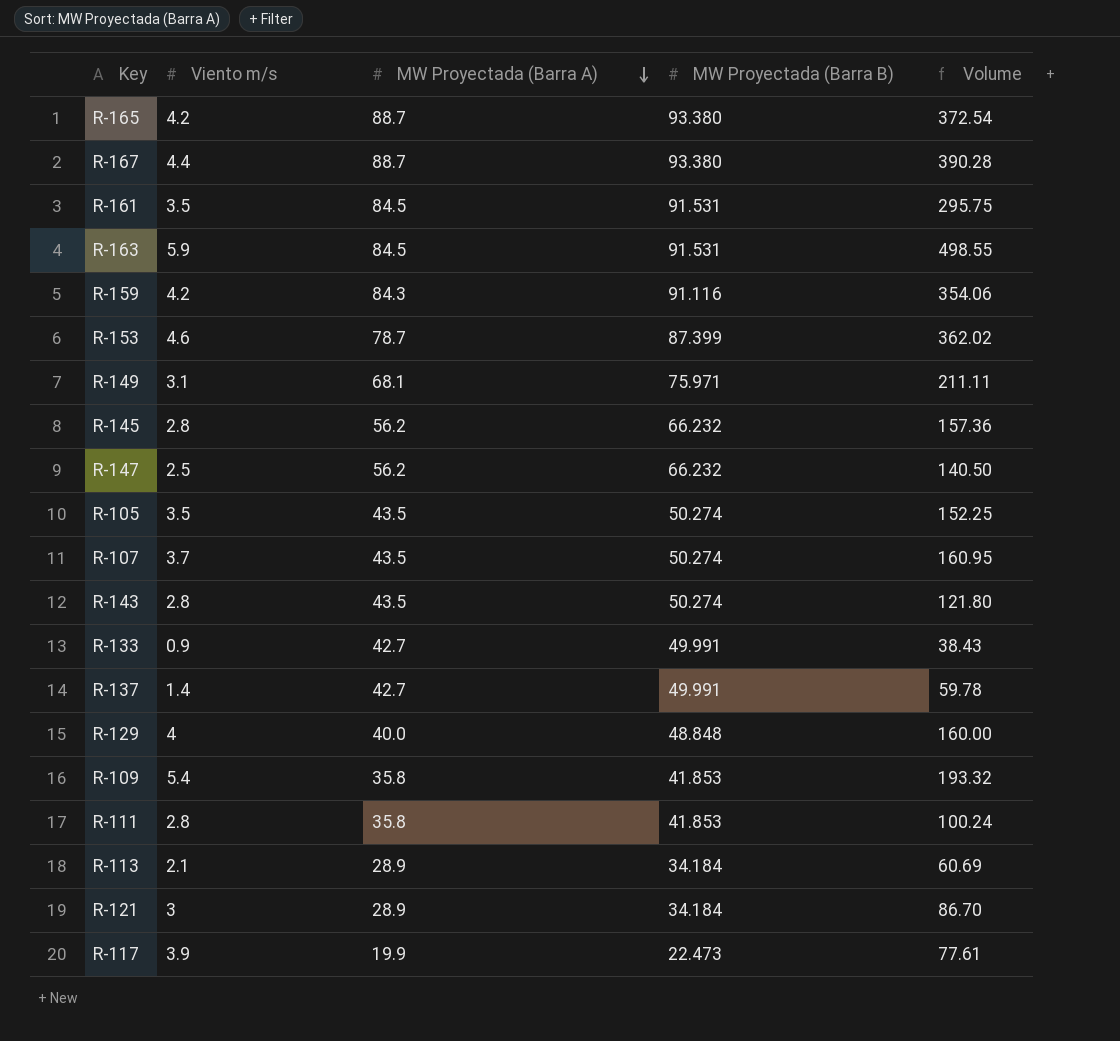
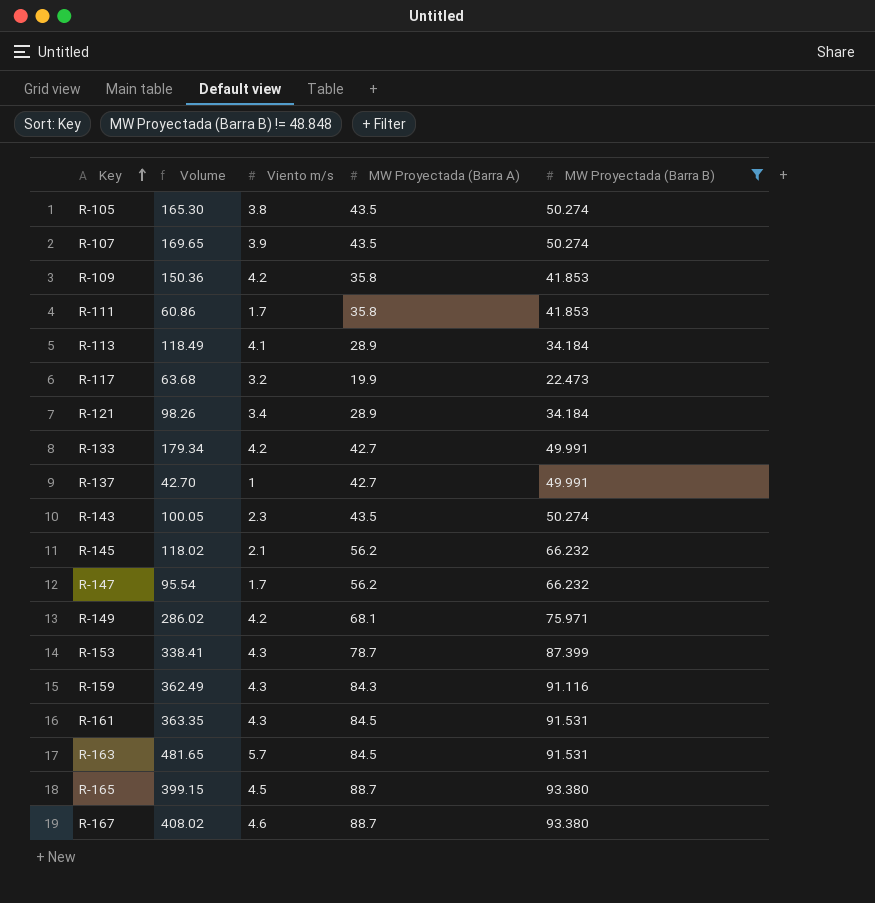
filter: none -> MW Proyectada (Barra B) != 48.848
row order: MW Proyectada (Barra A) descending -> Key ascending
column Volume | position: 5 -> 2
R-105 | Volume: 152.25 -> 165.30
R-105 | Viento m/s: 3.5 -> 3.8
R-107 | Volume: 160.95 -> 169.65
R-107 | Viento m/s: 3.7 -> 3.9
R-109 | Volume: 193.32 -> 150.36
R-109 | Viento m/s: 5.4 -> 4.2
R-111 | Volume: 100.24 -> 60.86
R-111 | Viento m/s: 2.8 -> 1.7
R-113 | Volume: 60.69 -> 118.49
R-113 | Viento m/s: 2.1 -> 4.1
R-117 | Volume: 77.61 -> 63.68
R-117 | Viento m/s: 3.9 -> 3.2
R-121 | Volume: 86.70 -> 98.26
R-121 | Viento m/s: 3 -> 3.4
R-133 | Volume: 38.43 -> 179.34
R-133 | Viento m/s: 0.9 -> 4.2
R-137 | Volume: 59.78 -> 42.70
R-137 | Viento m/s: 1.4 -> 1
R-143 | Volume: 121.80 -> 100.05
R-143 | Viento m/s: 2.8 -> 2.3
R-145 | Volume: 157.36 -> 118.02
R-145 | Viento m/s: 2.8 -> 2.1
R-147 | Volume: 140.50 -> 95.54
R-147 | Viento m/s: 2.5 -> 1.7
R-149 | Volume: 211.11 -> 286.02
R-149 | Viento m/s: 3.1 -> 4.2
R-153 | Volume: 362.02 -> 338.41
R-153 | Viento m/s: 4.6 -> 4.3
R-159 | Volume: 354.06 -> 362.49
R-159 | Viento m/s: 4.2 -> 4.3
R-161 | Volume: 295.75 -> 363.35
R-161 | Viento m/s: 3.5 -> 4.3
R-163 | Volume: 498.55 -> 481.65
R-163 | Viento m/s: 5.9 -> 5.7
R-165 | Volume: 372.54 -> 399.15
R-165 | Viento m/s: 4.2 -> 4.5
R-167 | Volume: 390.28 -> 408.02
R-167 | Viento m/s: 4.4 -> 4.6

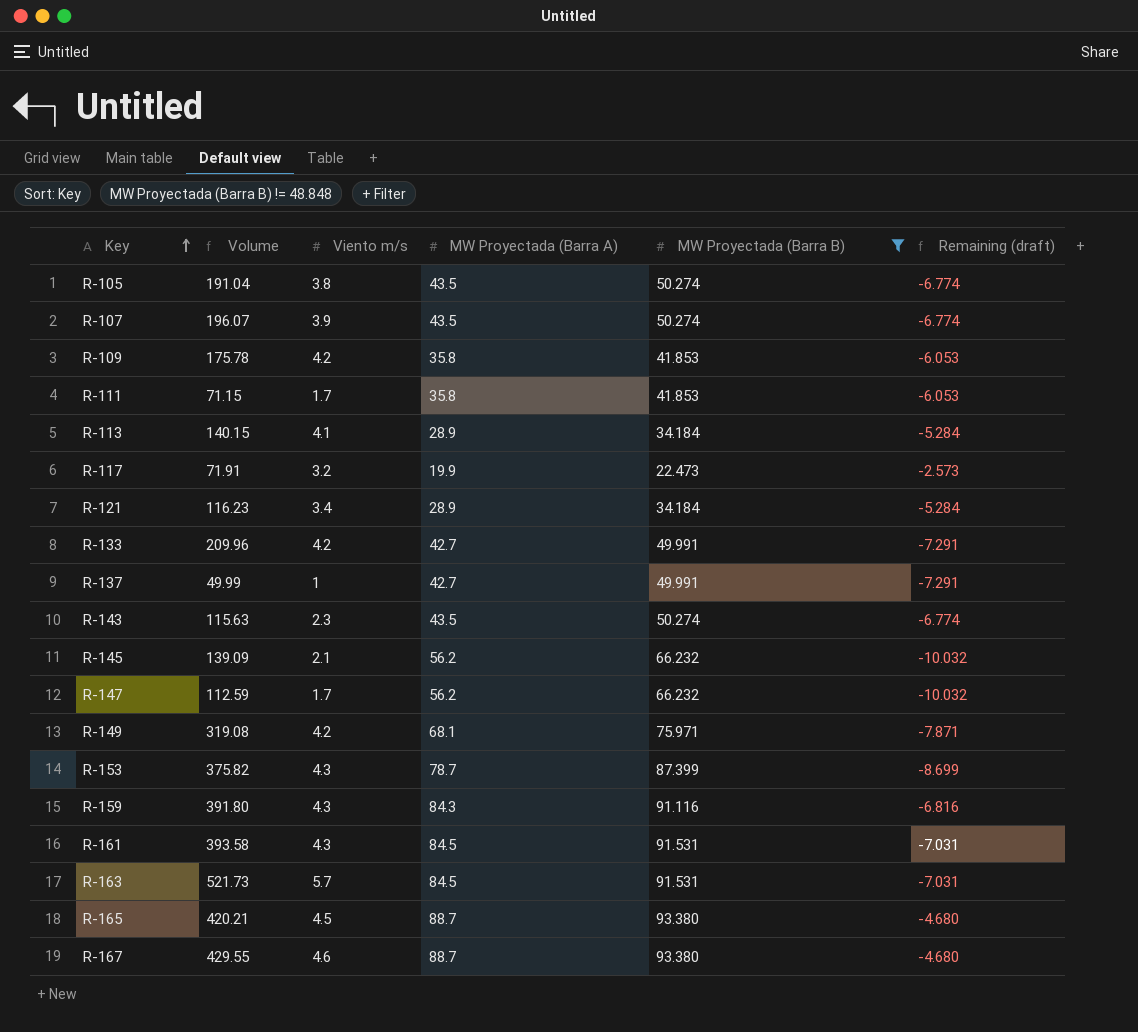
column Volume | formula: [Viento m/s] * [MW Proyectada (Barra A)] -> [Viento m/s] * [MW Proyectada (Barra B)]
column Remaining (draft) | formula: none -> [MW Proyectada (Barra A)] - [MW Proyectada (Barra B)]

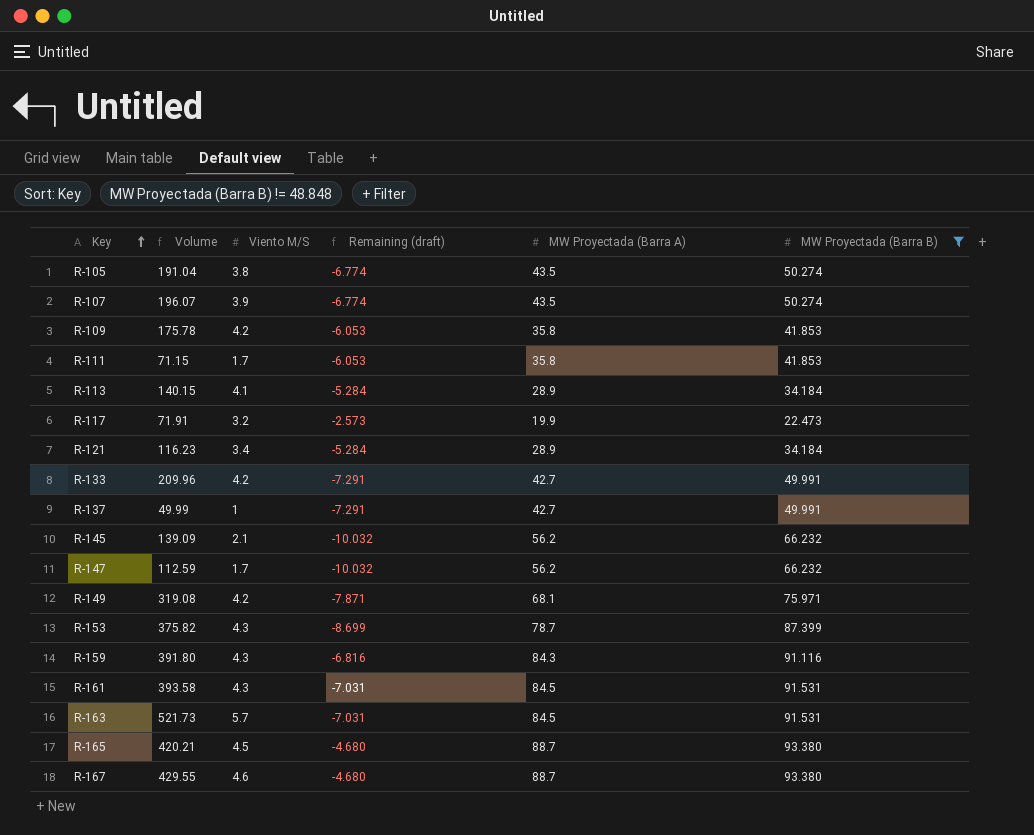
column name: Viento m/s -> Viento M/S
column Remaining (draft) | position: 6 -> 4
row R-143: 115.63 | 2.3 | 43.5 | 50.274 | -6.774 -> none

